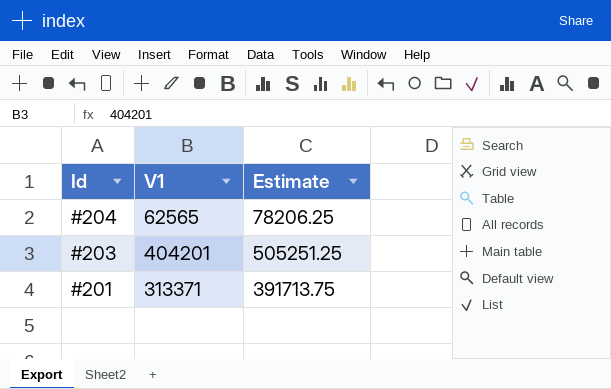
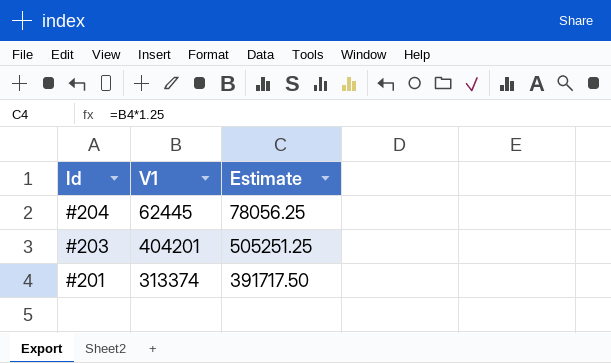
#204 | V1: 62565 -> 62445
#204 | Estimate: 78206.25 -> 78056.25
#201 | V1: 313371 -> 313374
#201 | Estimate: 391713.75 -> 391717.50

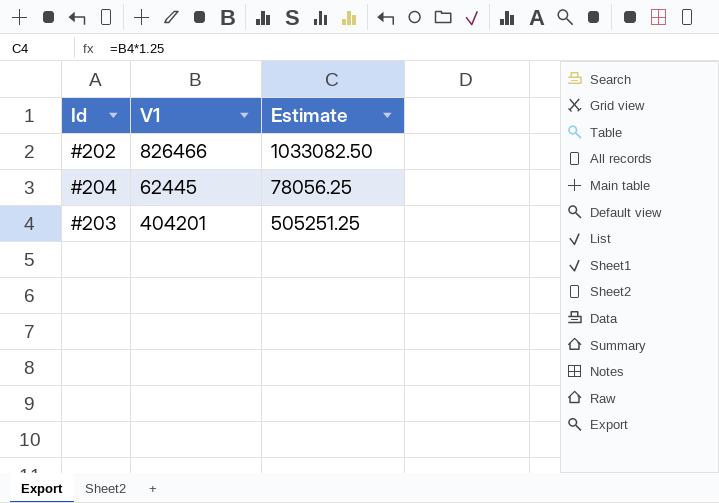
row #201: 313374 | 391717.50 -> none
row #202: none -> 826466 | 1033082.50

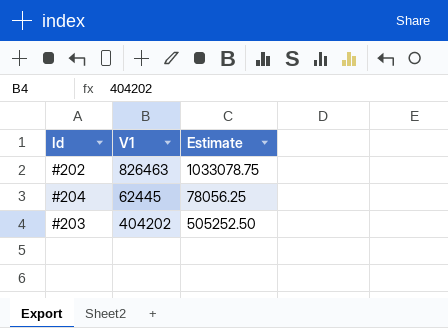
#202 | V1: 826466 -> 826463
#202 | Estimate: 1033082.50 -> 1033078.75
#203 | V1: 404201 -> 404202
#203 | Estimate: 505251.25 -> 505252.50

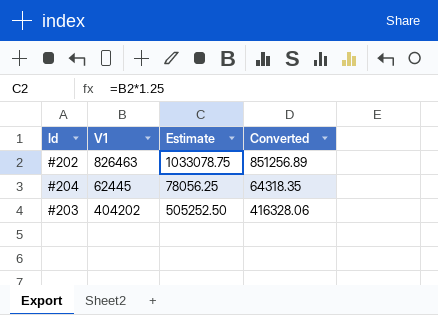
column Converted | formula: none -> [V1] * 1.03

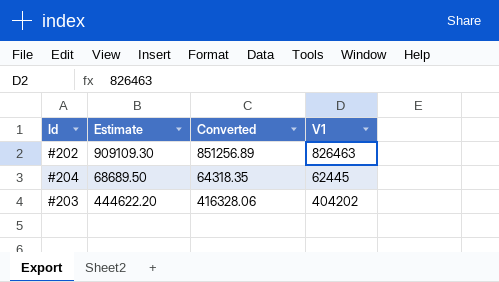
column Estimate | formula: [V1] * 1.25 -> [V1] * 1.1
column V1 | position: 2 -> 4

